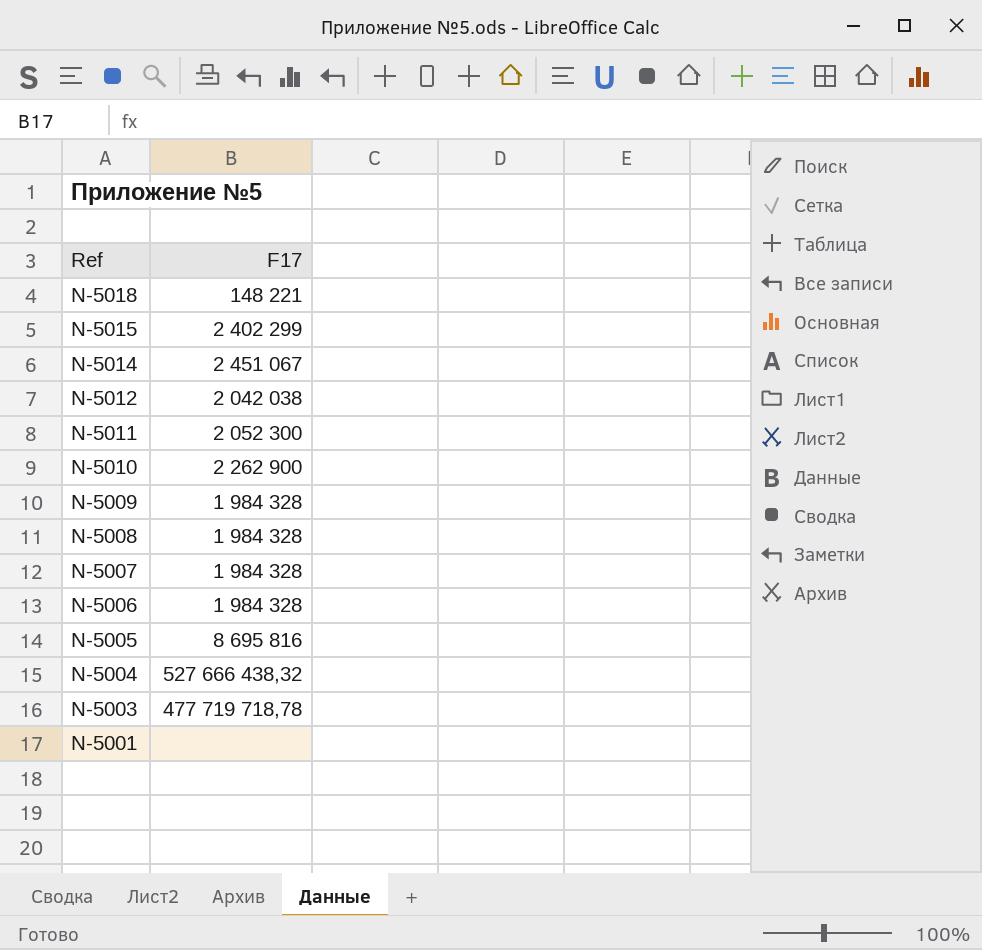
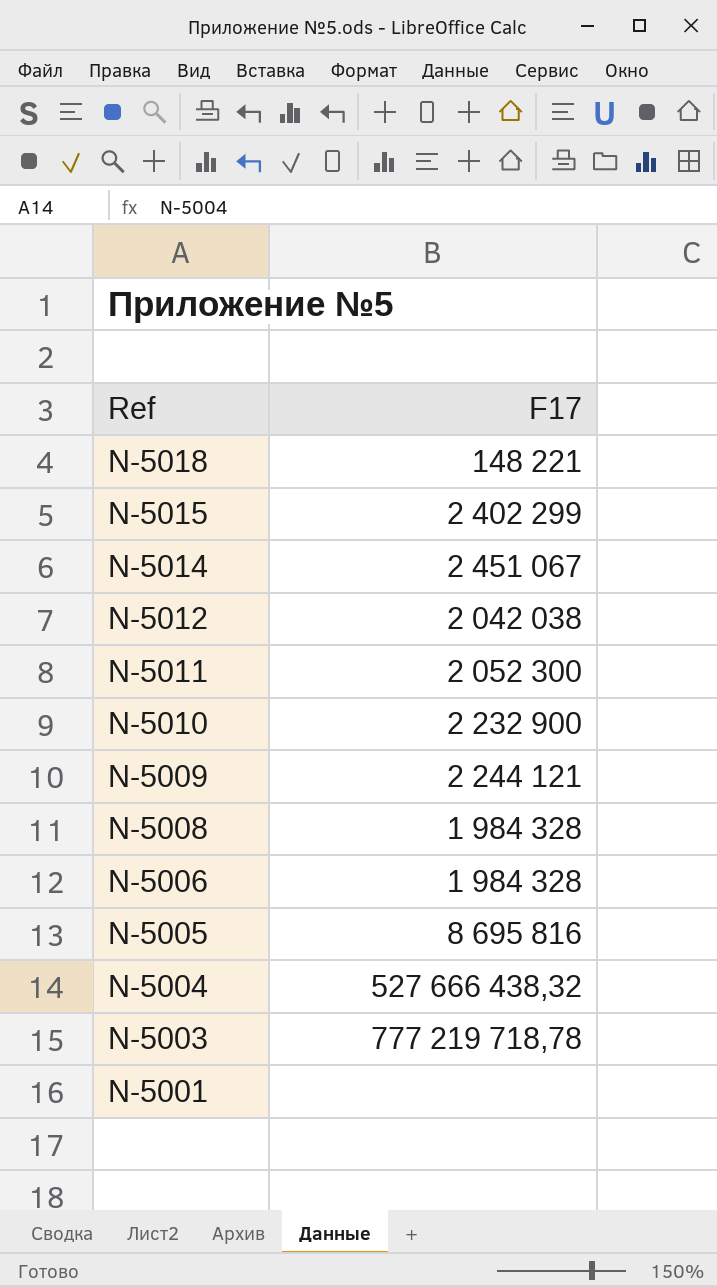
row N-5007: 1 984 328 -> none
N-5010 | F17: 2 262 900 -> 2 232 900
N-5009 | F17: 1 984 328 -> 2 244 121
N-5003 | F17: 477 719 718,78 -> 777 219 718,78

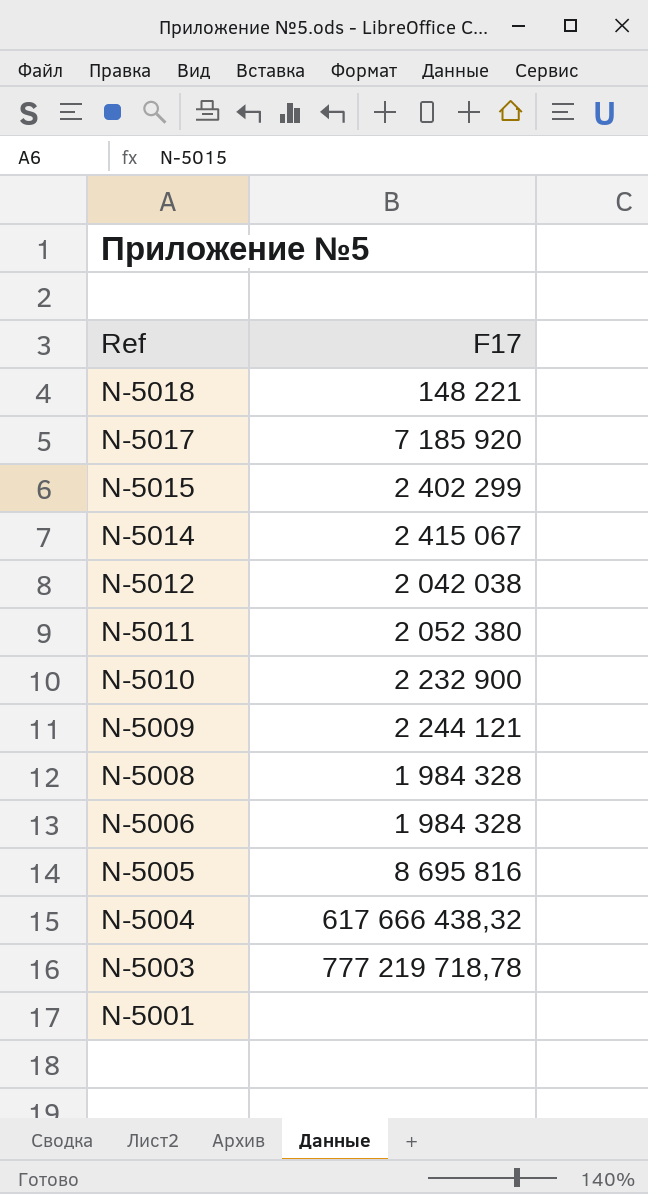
row N-5017: none -> 7 185 920
N-5014 | F17: 2 451 067 -> 2 415 067
N-5011 | F17: 2 052 300 -> 2 052 380
N-5004 | F17: 527 666 438,32 -> 617 666 438,32

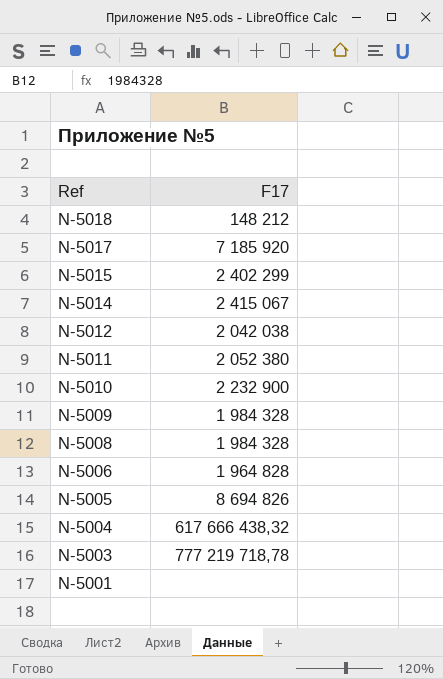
N-5018 | F17: 148 221 -> 148 212
N-5009 | F17: 2 244 121 -> 1 984 328
N-5006 | F17: 1 984 328 -> 1 964 828
N-5005 | F17: 8 695 816 -> 8 694 826

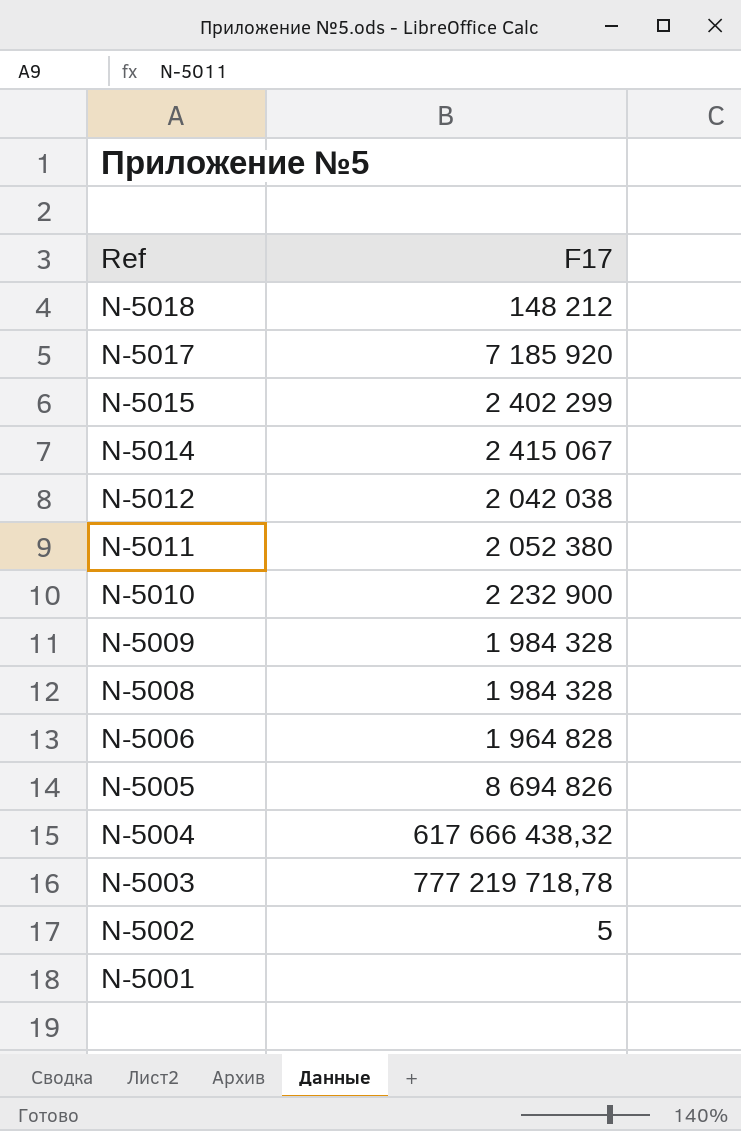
row N-5002: none -> 5

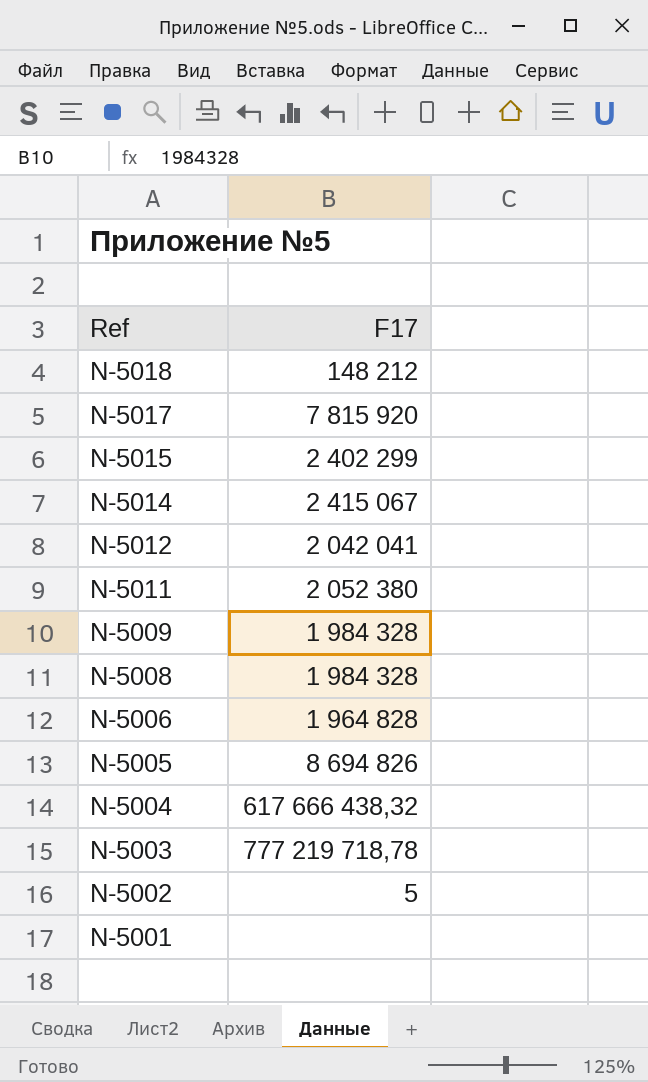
row N-5010: 2 232 900 -> none
N-5017 | F17: 7 185 920 -> 7 815 920
N-5012 | F17: 2 042 038 -> 2 042 041

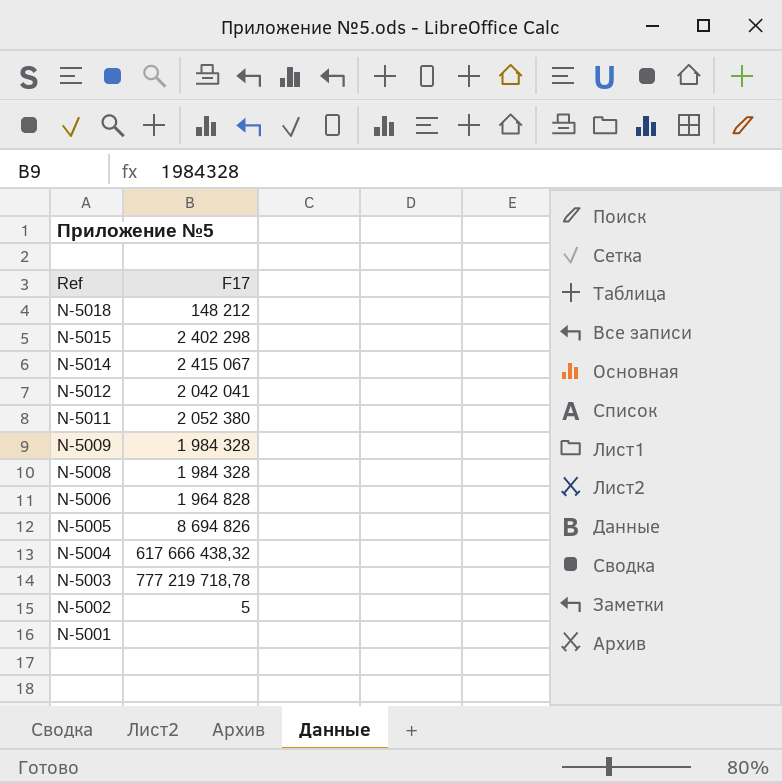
row N-5017: 7 815 920 -> none
N-5015 | F17: 2 402 299 -> 2 402 298

